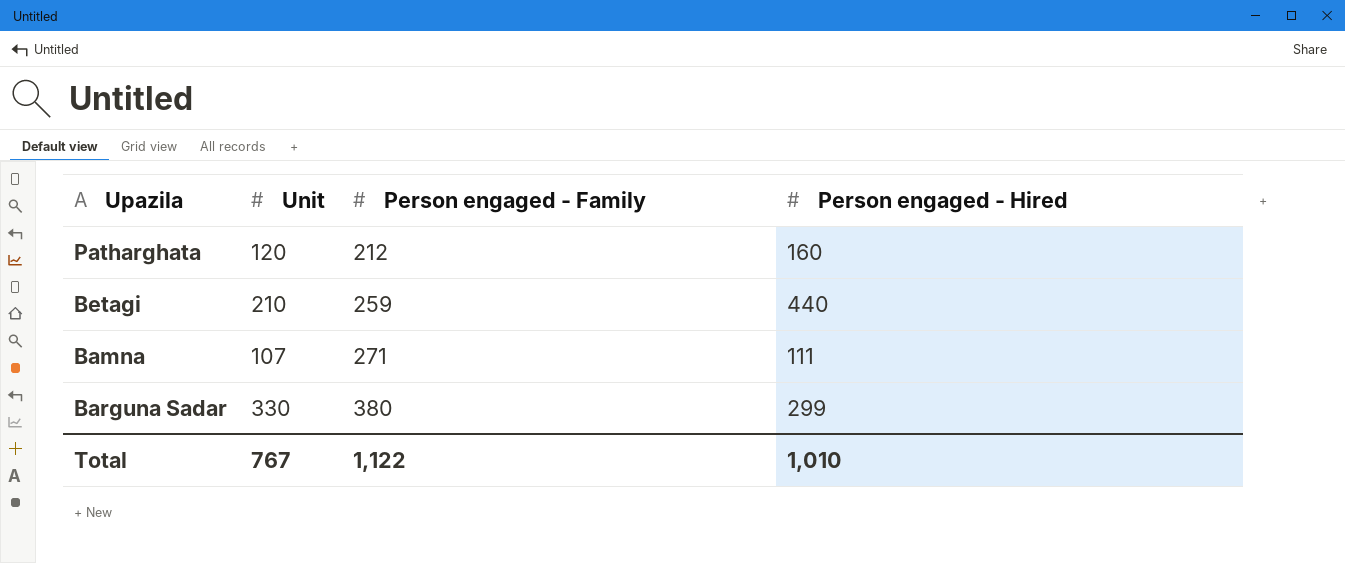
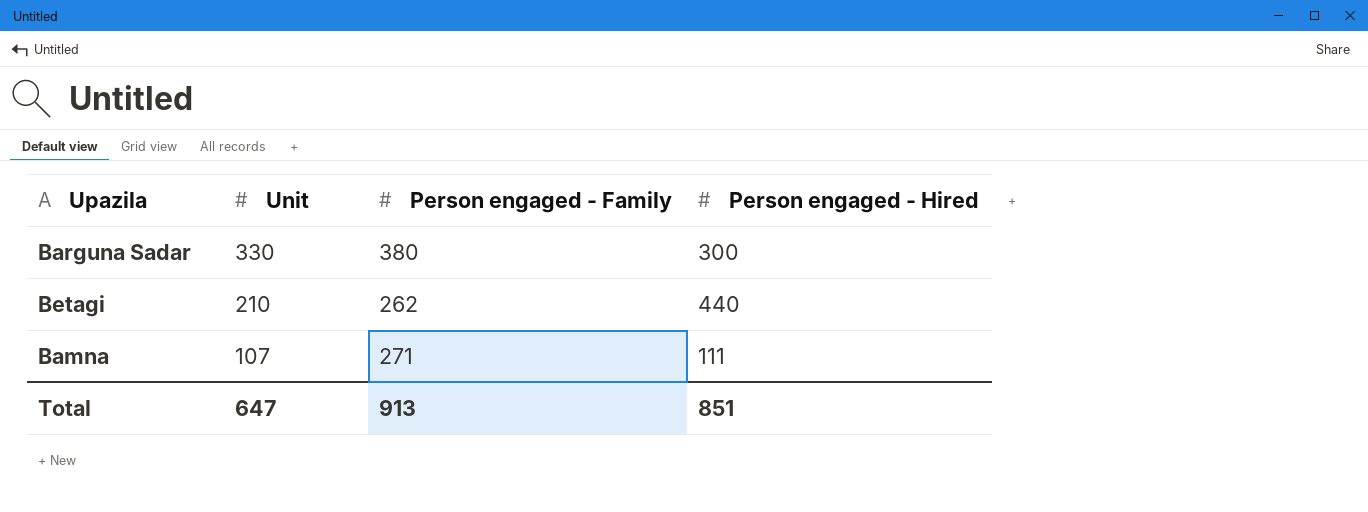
row order: Person engaged - Family ascending -> Unit descending
row Patharghata: 120 | 212 | 160 -> none
Barguna Sadar | Person engaged - Hired: 299 -> 300
Betagi | Person engaged - Family: 259 -> 262
Total | Unit: 767 -> 647
Total | Person engaged - Family: 1,122 -> 913
Total | Person engaged - Hired: 1,010 -> 851

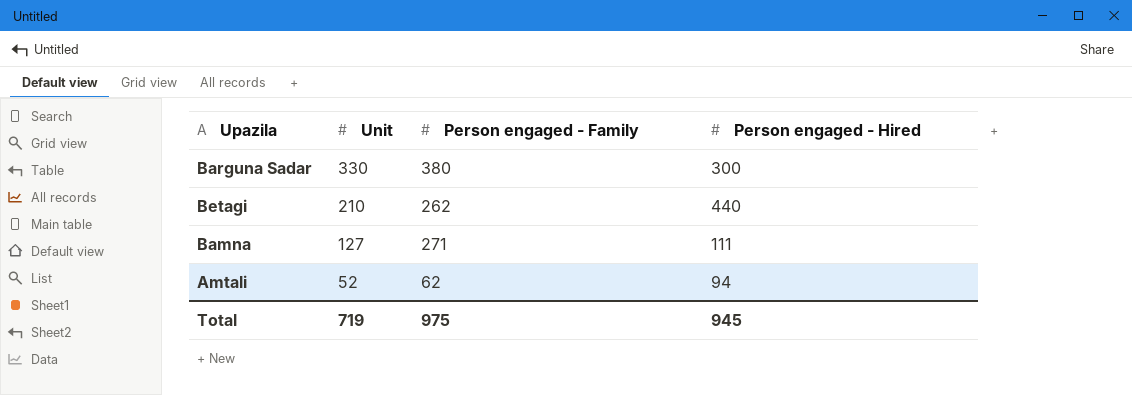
Bamna | Unit: 107 -> 127
row Amtali: none -> 52 | 62 | 94
Total | Unit: 647 -> 719
Total | Person engaged - Family: 913 -> 975
Total | Person engaged - Hired: 851 -> 945

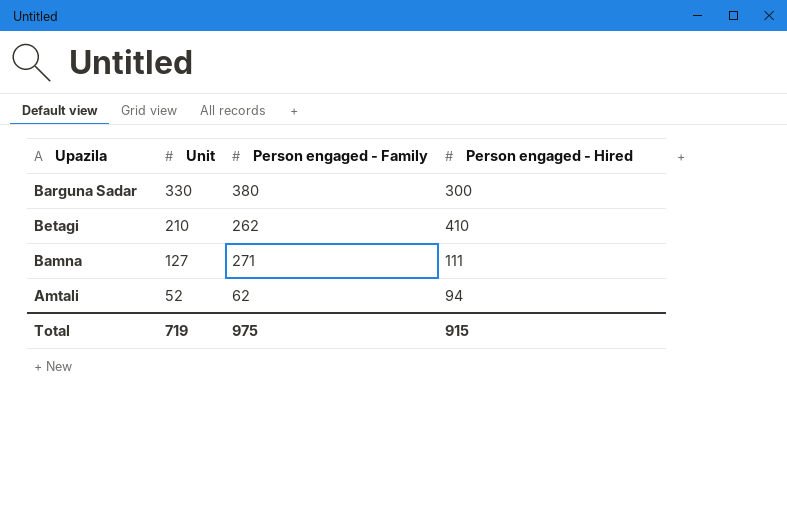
Betagi | Person engaged - Hired: 440 -> 410
Total | Person engaged - Hired: 945 -> 915

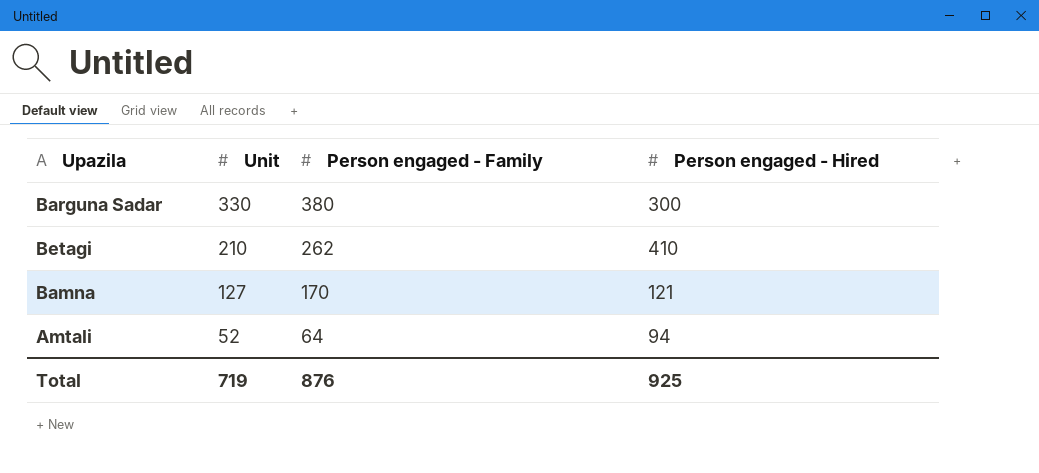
Bamna | Person engaged - Family: 271 -> 170
Bamna | Person engaged - Hired: 111 -> 121
Amtali | Person engaged - Family: 62 -> 64
Total | Person engaged - Family: 975 -> 876
Total | Person engaged - Hired: 915 -> 925

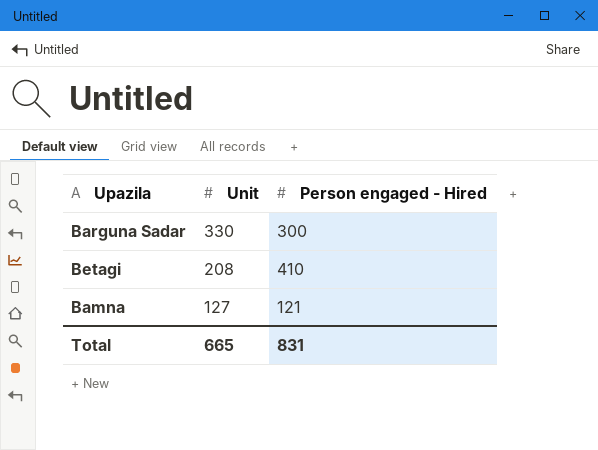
column Person engaged - Family | position: 3 -> none
row Amtali: 52 | 64 | 94 -> none
Betagi | Unit: 210 -> 208
Total | Unit: 719 -> 665
Total | Person engaged - Hired: 925 -> 831

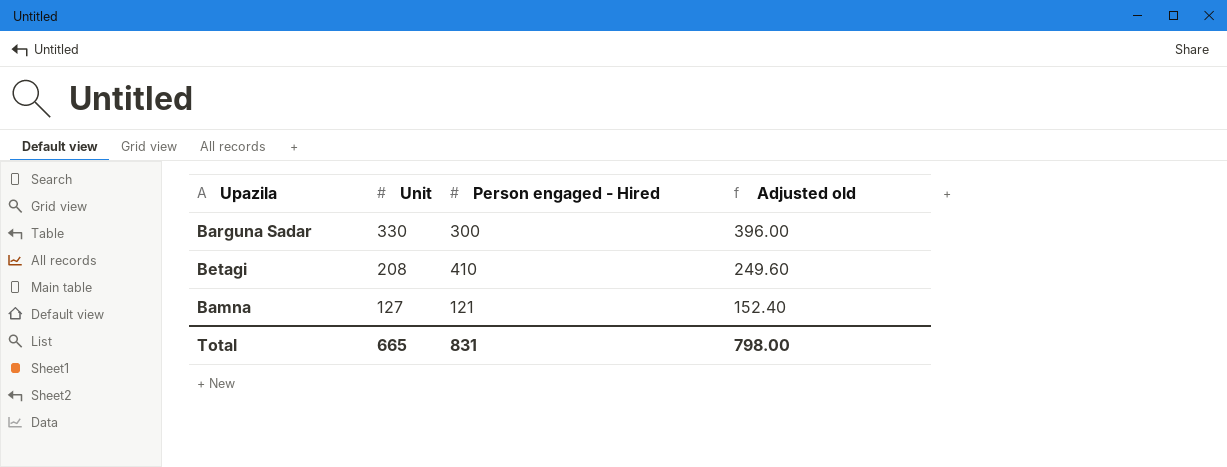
column Adjusted old | formula: none -> [Unit] * 1.2

